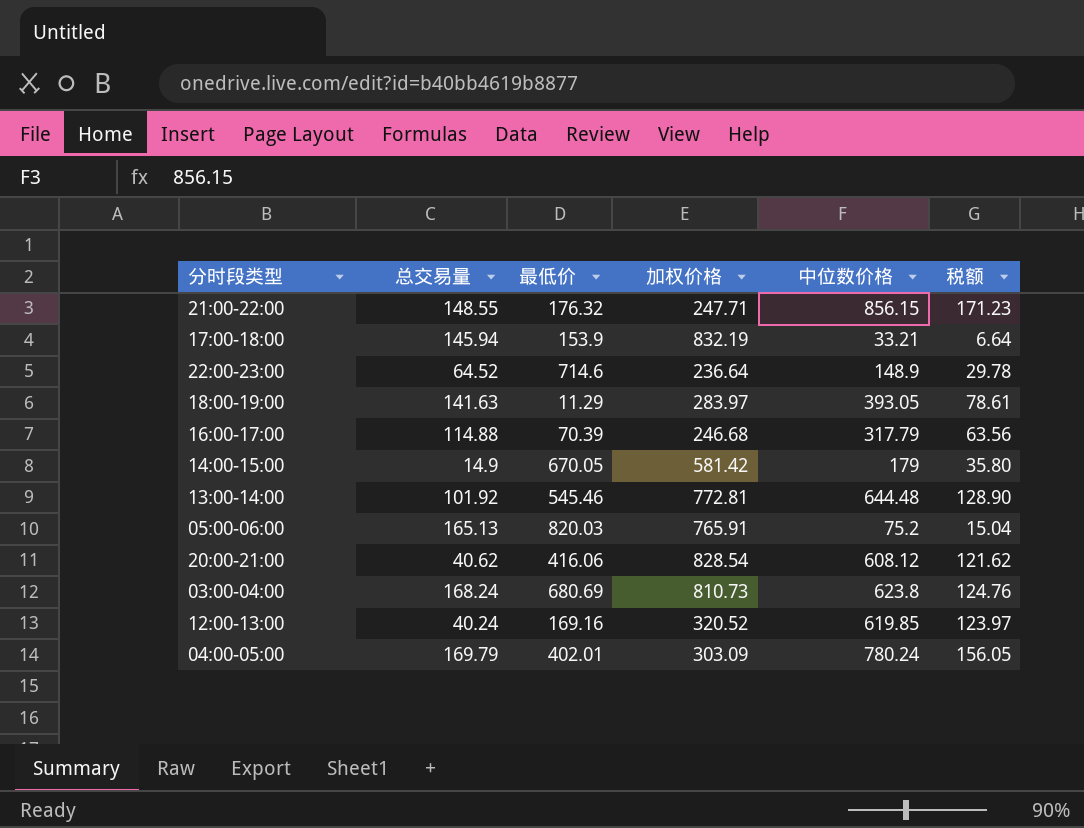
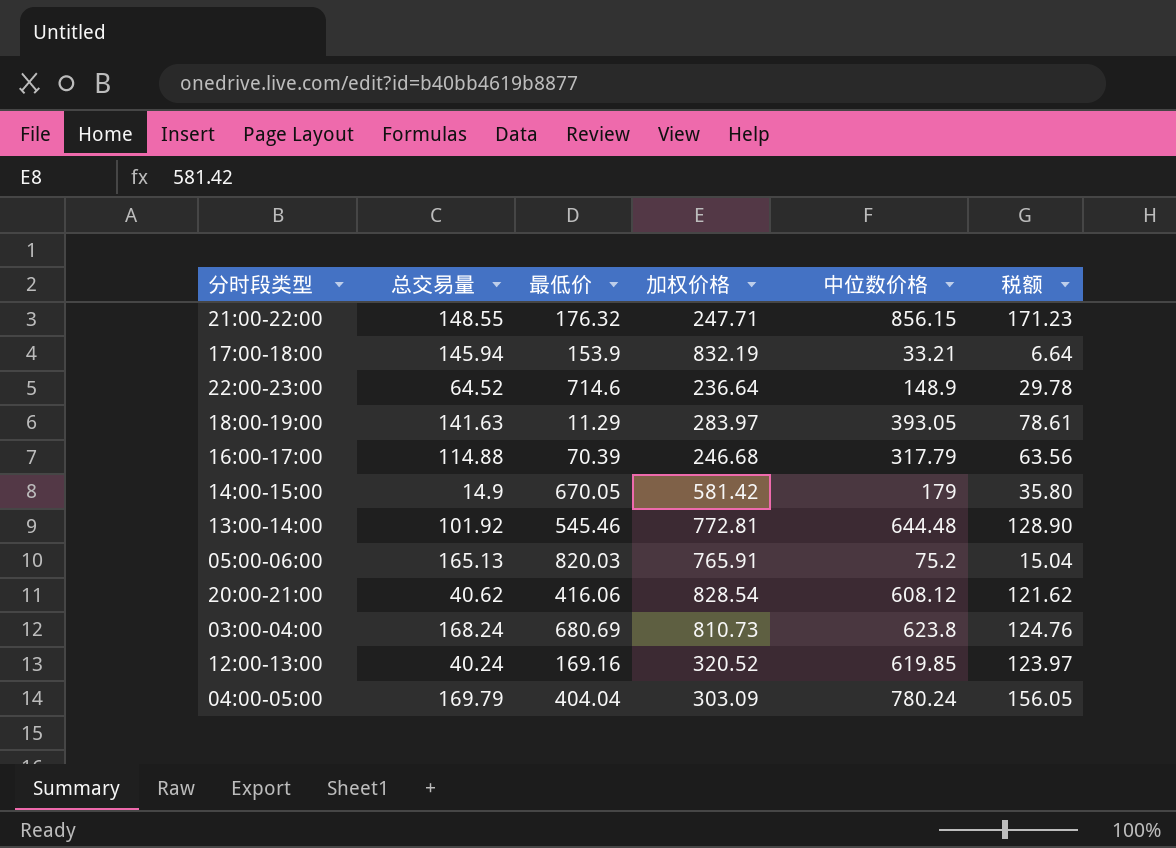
04:00-05:00 | 最低价: 402.01 -> 404.04

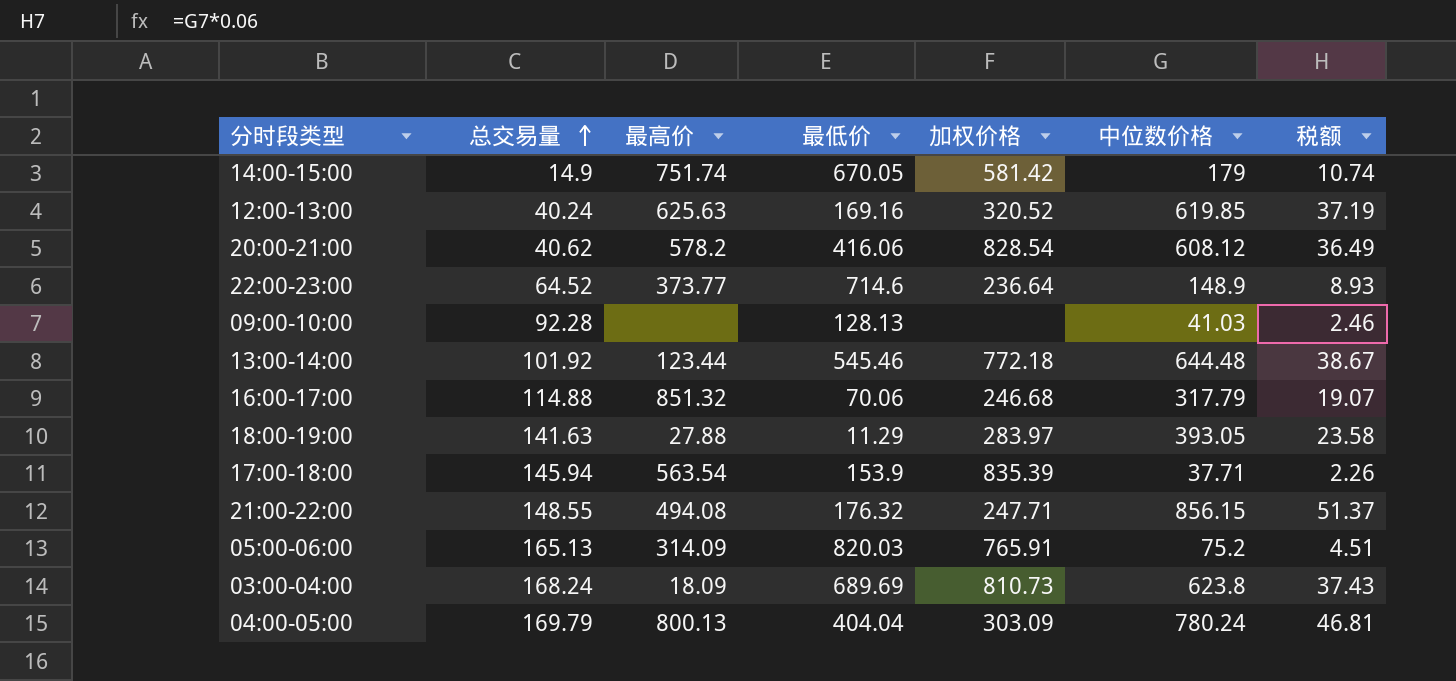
row order: none -> 总交易量 ascending
column 最高价 | position: none -> 3
column 税额 | formula: [中位数价格] * 0.2 -> [中位数价格] * 0.06
row 09:00-10:00: none -> 92.28 | none | 128.13 | none | 41.03 | 2.46
13:00-14:00 | 加权价格: 772.81 -> 772.18
16:00-17:00 | 最低价: 70.39 -> 70.06
17:00-18:00 | 加权价格: 832.19 -> 835.39
17:00-18:00 | 中位数价格: 33.21 -> 37.71
03:00-04:00 | 最低价: 680.69 -> 689.69

